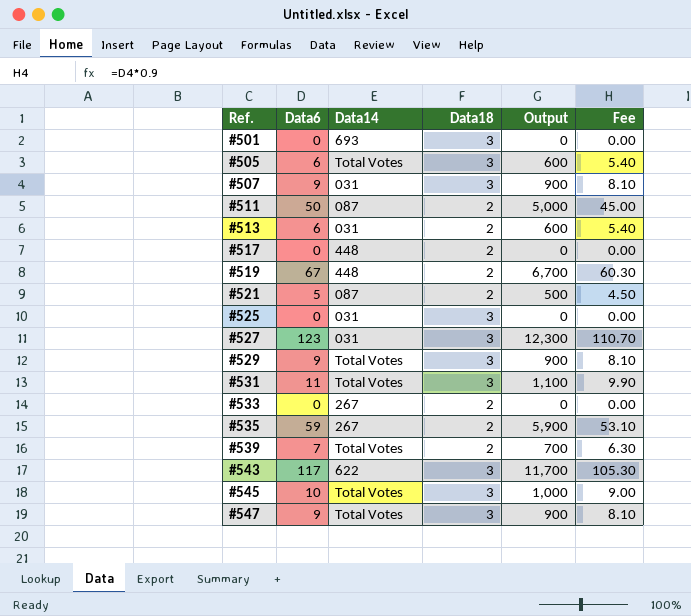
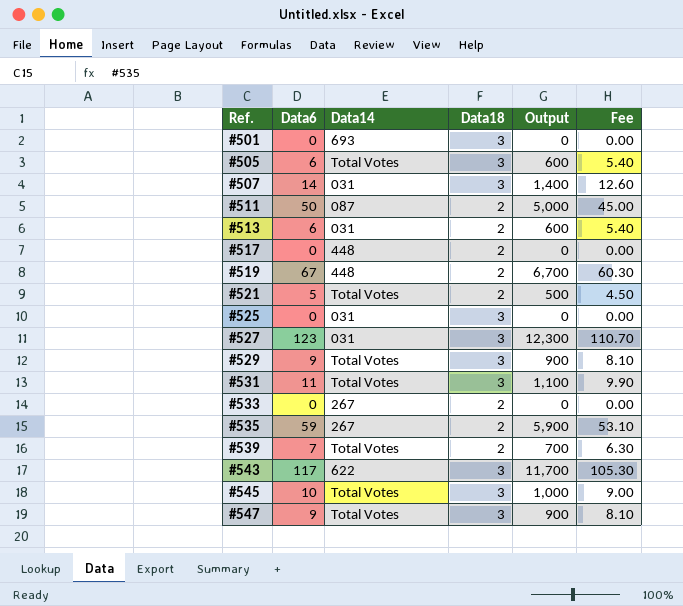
#507 | Data6: 9 -> 14
#507 | Output: 900 -> 1,400
#507 | Fee: 8.10 -> 12.60
#521 | Data14: 087 -> Total Votes

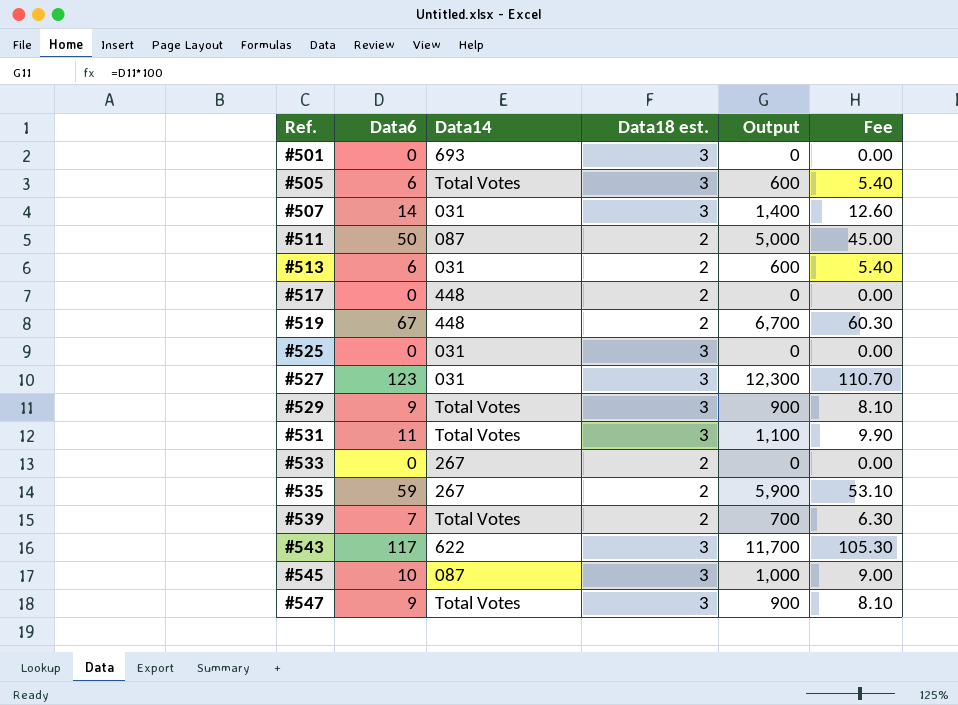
column name: Data18 -> Data18 est.
row #521: 5 | Total Votes | 2 | 500 | 4.50 -> none
#545 | Data14: Total Votes -> 087

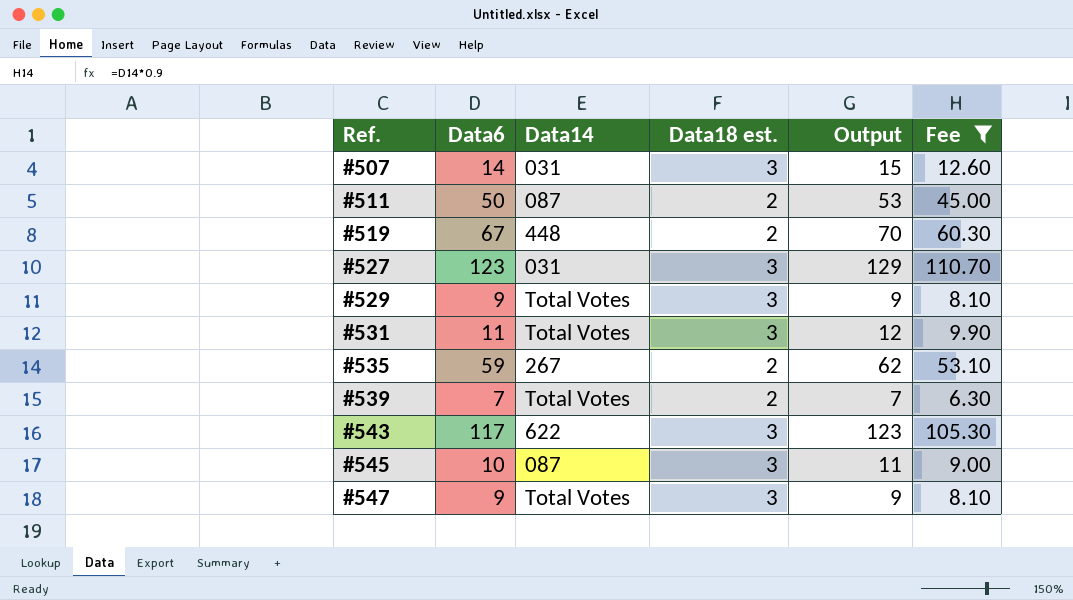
filter: none -> Fee >= 6.30
column Output | formula: [Data6] * 100 -> [Data6] * 1.05

